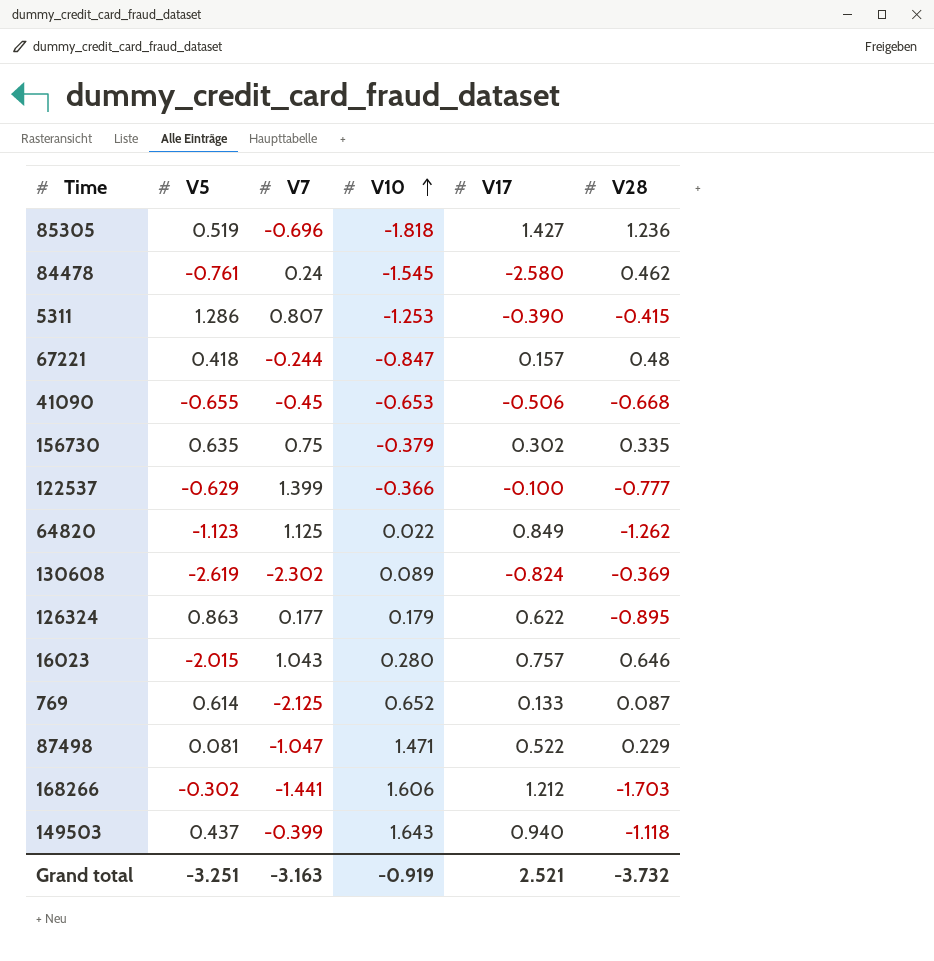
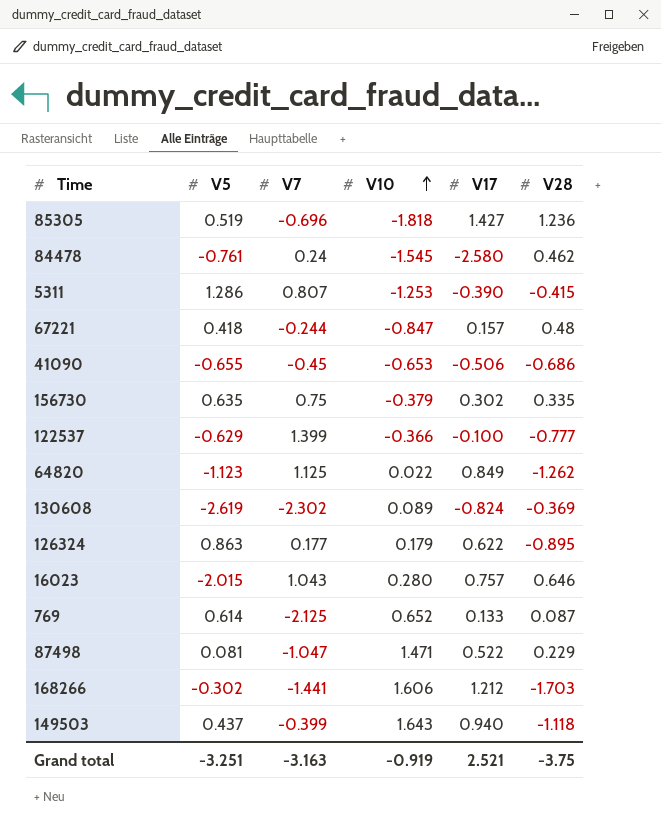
41090 | V28: -0.668 -> -0.686
Grand total | V28: -3.732 -> -3.75

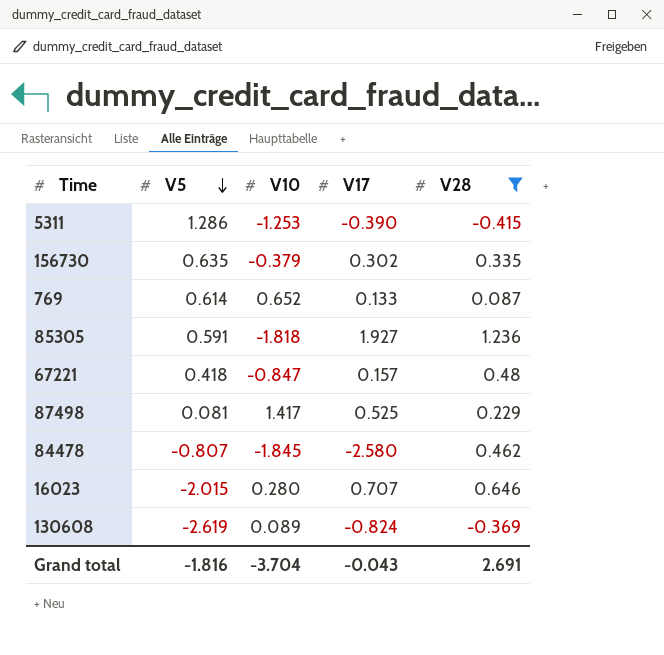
filter: none -> V28 >= -0.415
row order: V10 ascending -> V5 descending
column V7 | position: 3 -> none
85305 | V5: 0.519 -> 0.591
85305 | V17: 1.427 -> 1.927
87498 | V10: 1.471 -> 1.417
87498 | V17: 0.522 -> 0.525
84478 | V5: -0.761 -> -0.807
84478 | V10: -1.545 -> -1.845
16023 | V17: 0.757 -> 0.707
Grand total | V5: -3.251 -> -1.816
Grand total | V10: -0.919 -> -3.704
Grand total | V17: 2.521 -> -0.043
Grand total | V28: -3.75 -> 2.691

